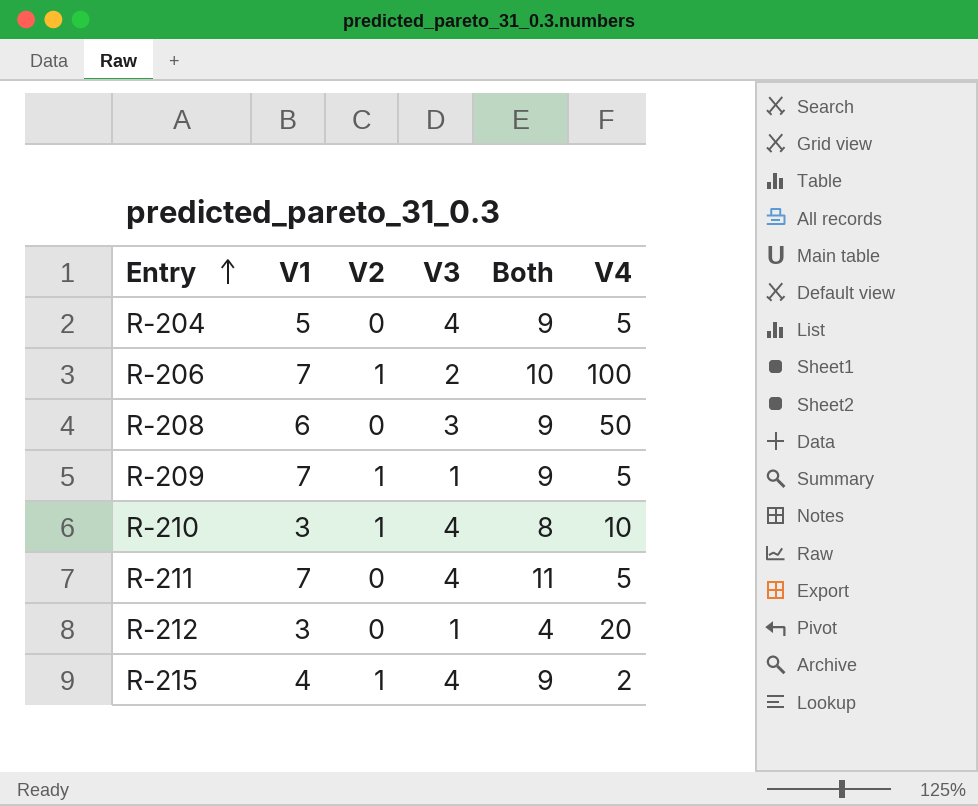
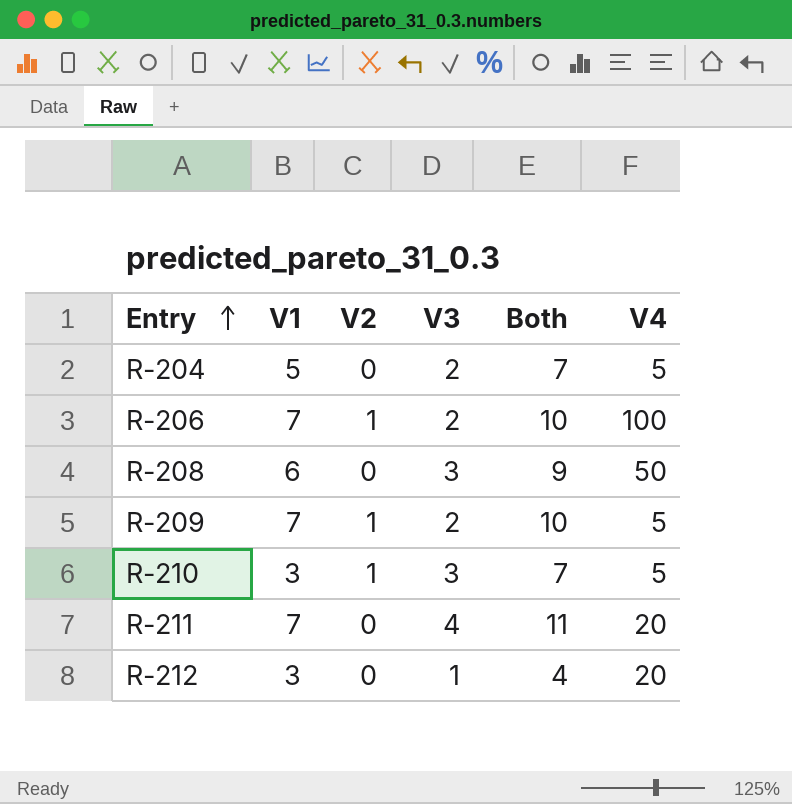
row R-215: 4 | 1 | 4 | 9 | 2 -> none
R-204 | V3: 4 -> 2
R-204 | Both: 9 -> 7
R-209 | V3: 1 -> 2
R-209 | Both: 9 -> 10
R-210 | V3: 4 -> 3
R-210 | Both: 8 -> 7
R-210 | V4: 10 -> 5
R-211 | V4: 5 -> 20

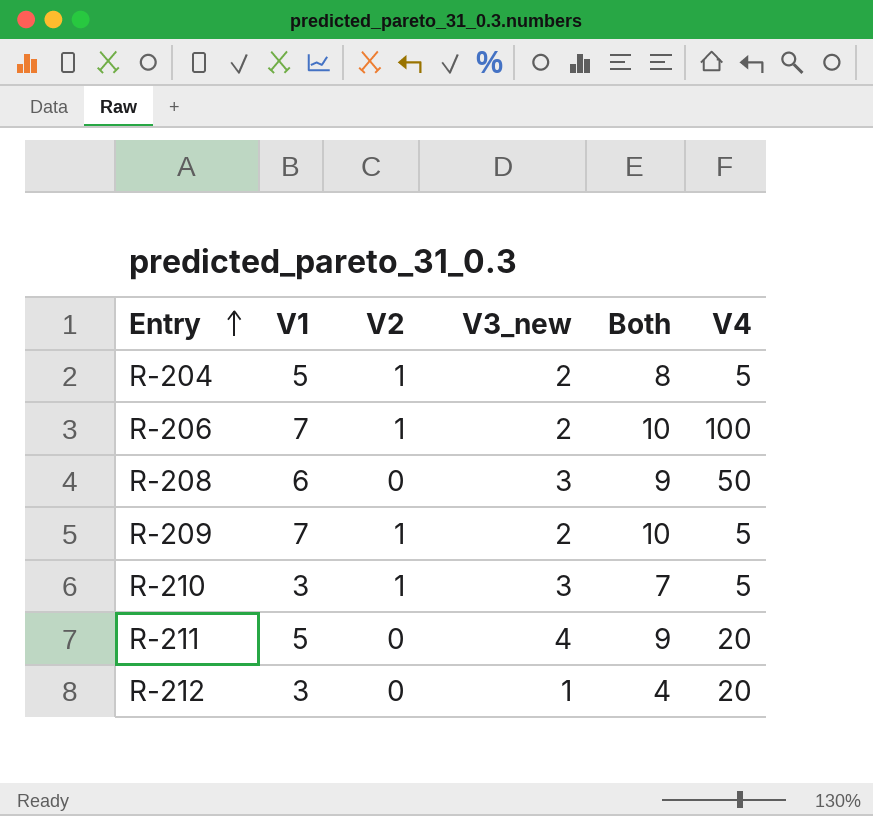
column name: V3 -> V3_new
R-204 | V2: 0 -> 1
R-204 | Both: 7 -> 8
R-211 | V1: 7 -> 5
R-211 | Both: 11 -> 9

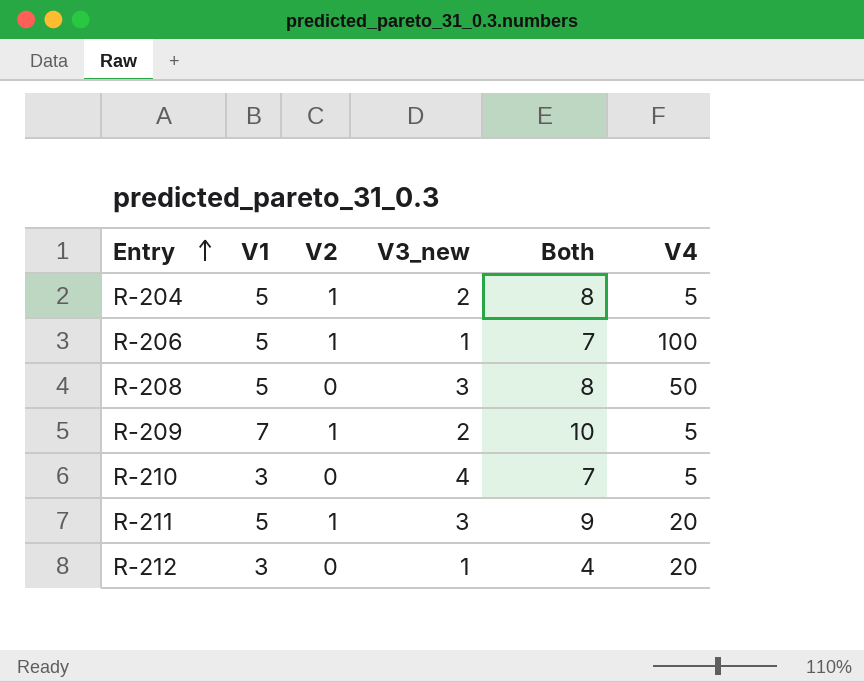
R-206 | V1: 7 -> 5
R-206 | V3_new: 2 -> 1
R-206 | Both: 10 -> 7
R-208 | V1: 6 -> 5
R-208 | Both: 9 -> 8
R-210 | V2: 1 -> 0
R-210 | V3_new: 3 -> 4
R-211 | V2: 0 -> 1
R-211 | V3_new: 4 -> 3

